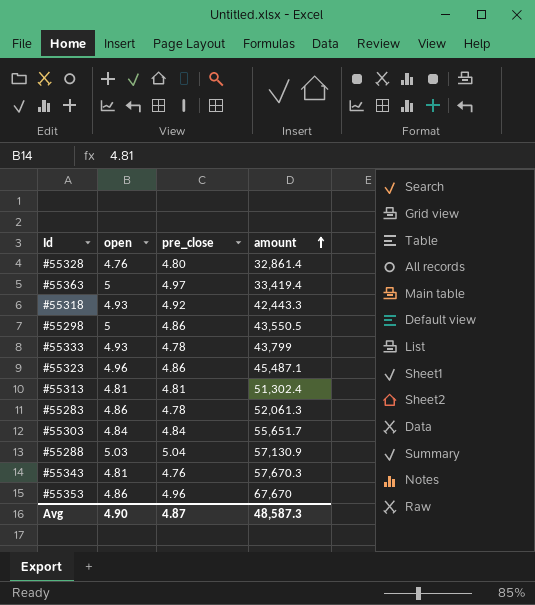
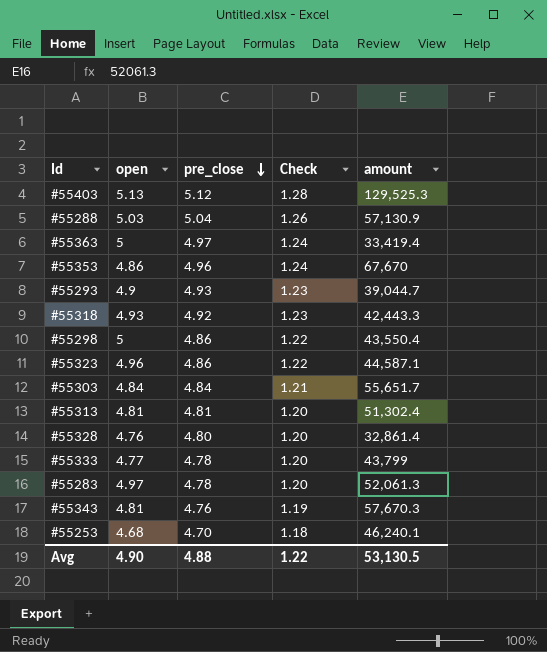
row order: amount ascending -> pre_close descending
column Check | formula: none -> [pre_close] * 0.25
row #55403: none -> 5.13 | 5.12 | 1.28 | 129,525.3
row #55293: none -> 4.9 | 4.93 | 1.23 | 39,044.7
#55298 | amount: 43,550.5 -> 43,550.4
#55323 | amount: 45,487.1 -> 44,587.1
#55333 | open: 4.93 -> 4.77
#55283 | open: 4.86 -> 4.97
row #55253: none -> 4.68 | 4.70 | 1.18 | 46,240.1
Avg | pre_close: 4.87 -> 4.88
Avg | amount: 48,587.3 -> 53,130.5

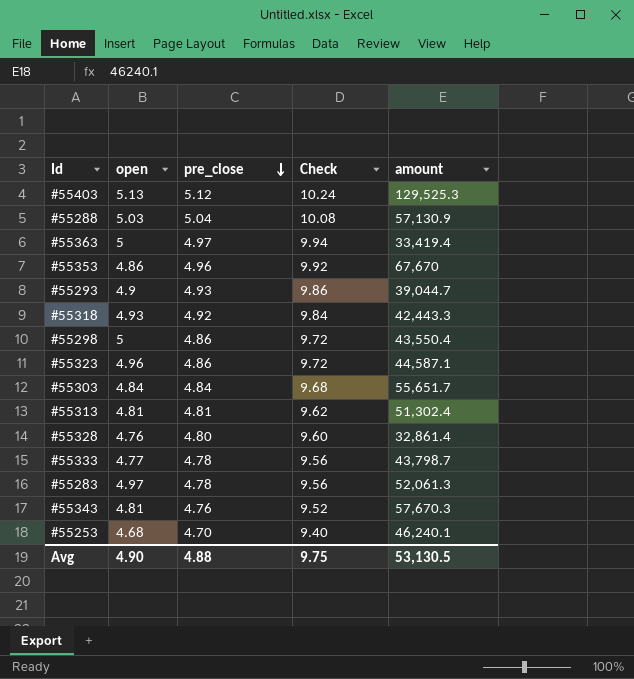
column Check | formula: [pre_close] * 0.25 -> [pre_close] * 2
#55333 | amount: 43,799 -> 43,798.7
Avg | Check: 1.22 -> 9.75

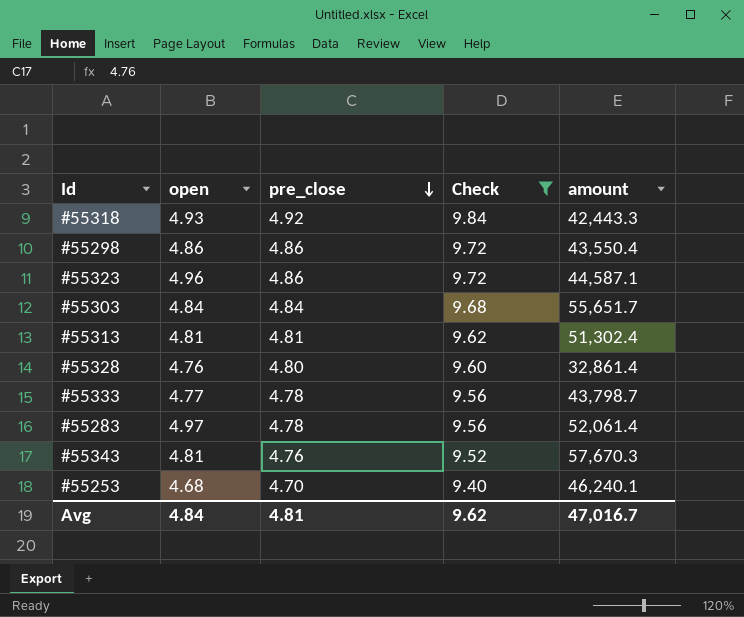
filter: none -> Check <= 9.84
#55298 | open: 5 -> 4.86
#55283 | amount: 52,061.3 -> 52,061.4
Avg | open: 4.90 -> 4.84
Avg | pre_close: 4.88 -> 4.81
Avg | Check: 9.75 -> 9.62
Avg | amount: 53,130.5 -> 47,016.7

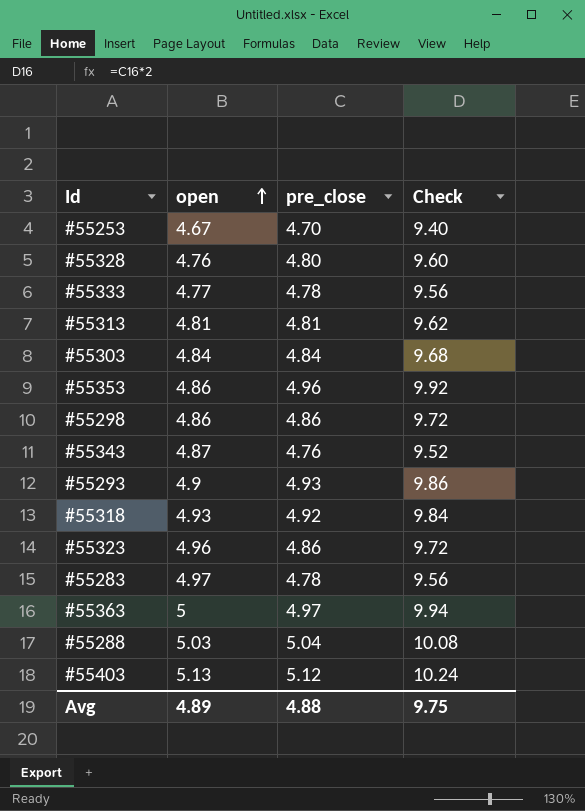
filter: Check <= 9.84 -> none
row order: pre_close descending -> open ascending
column amount | position: 5 -> none
#55253 | open: 4.68 -> 4.67
#55343 | open: 4.81 -> 4.87
Avg | open: 4.84 -> 4.89
Avg | pre_close: 4.81 -> 4.88
Avg | Check: 9.62 -> 9.75

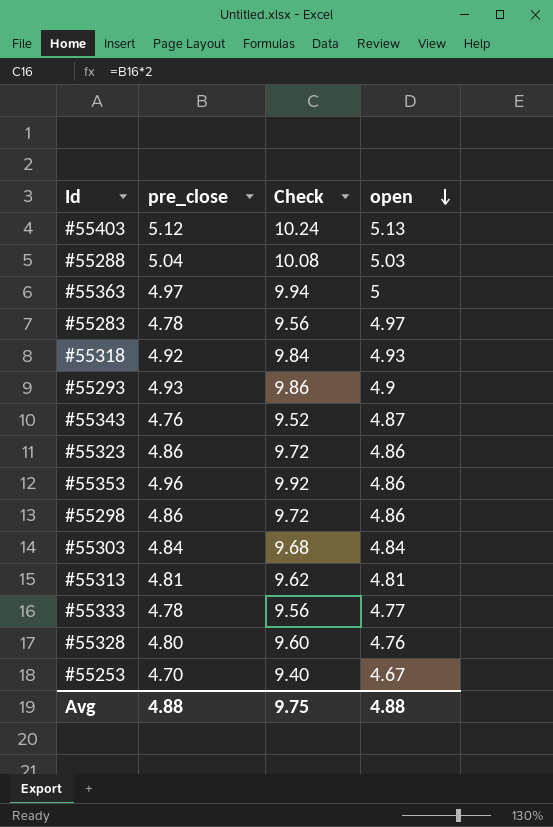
row order: open ascending -> open descending
column open | position: 2 -> 4
#55323 | open: 4.96 -> 4.86
Avg | open: 4.89 -> 4.88

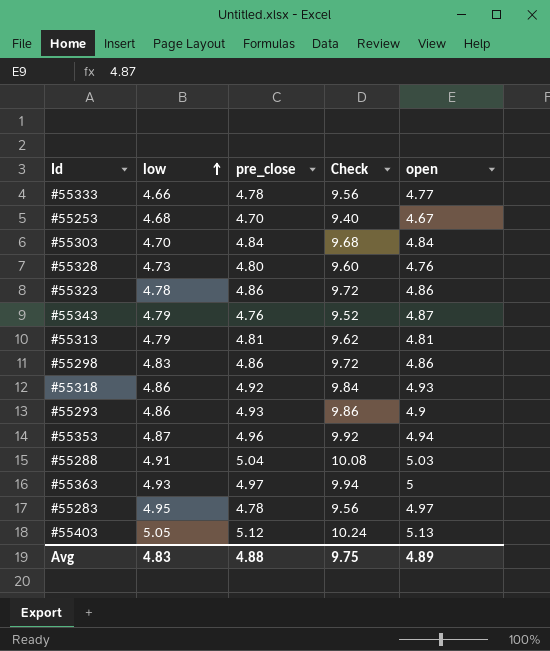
row order: open descending -> low ascending
column low | position: none -> 2
#55353 | open: 4.86 -> 4.94
Avg | open: 4.88 -> 4.89

